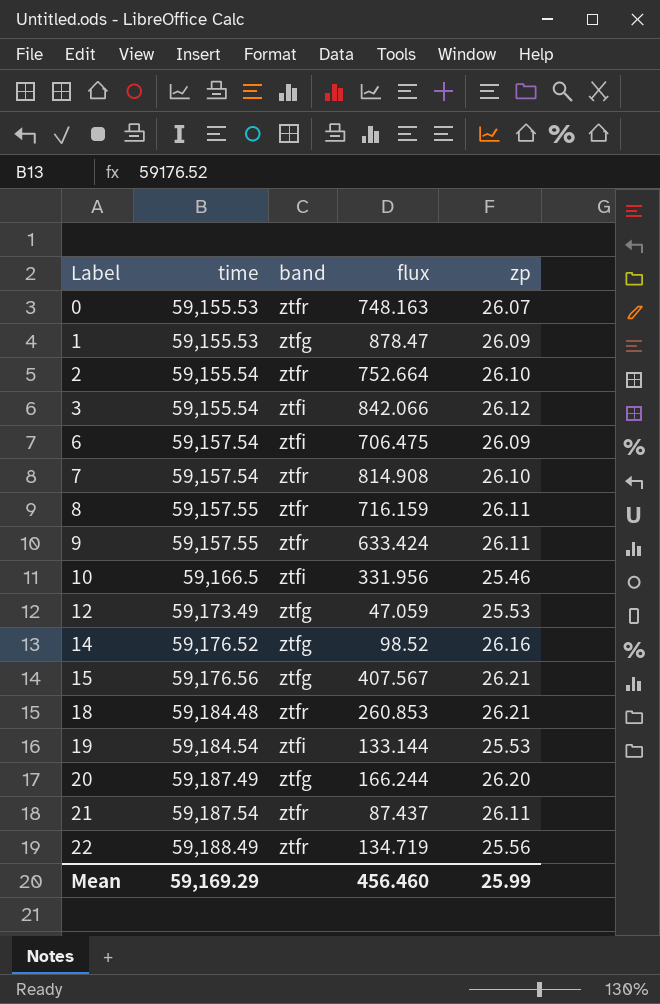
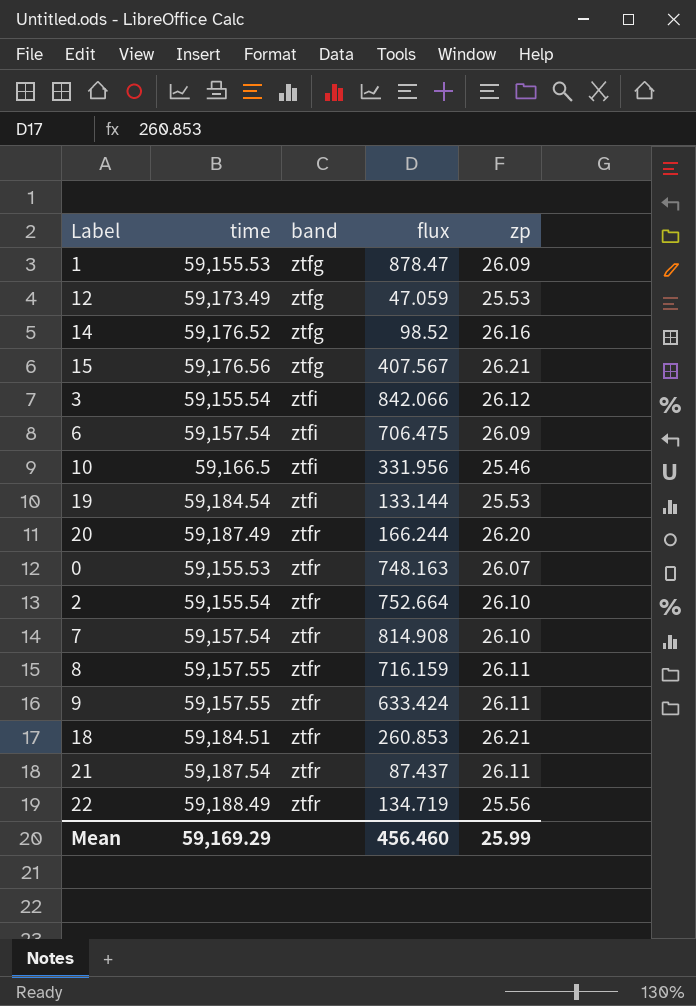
row order: Label ascending -> band ascending
20 | band: ztfg -> ztfr
18 | time: 59,184.48 -> 59,184.51

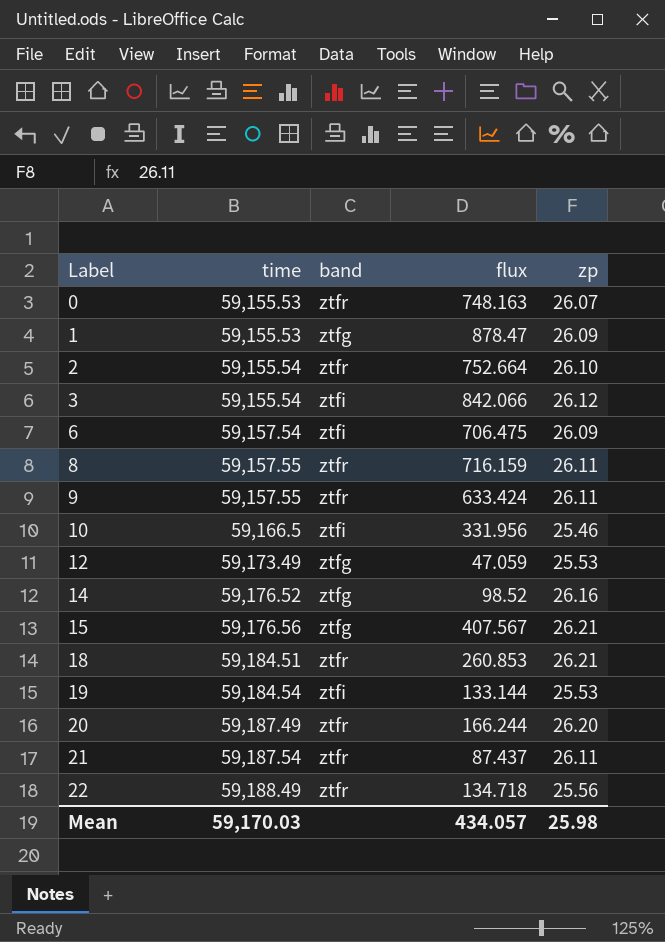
row order: band ascending -> Label ascending
row 7: 59,157.54 | ztfr | 814.908 | 26.10 -> none
22 | flux: 134.719 -> 134.718
Mean | time: 59,169.29 -> 59,170.03
Mean | flux: 456.460 -> 434.057
Mean | zp: 25.99 -> 25.98

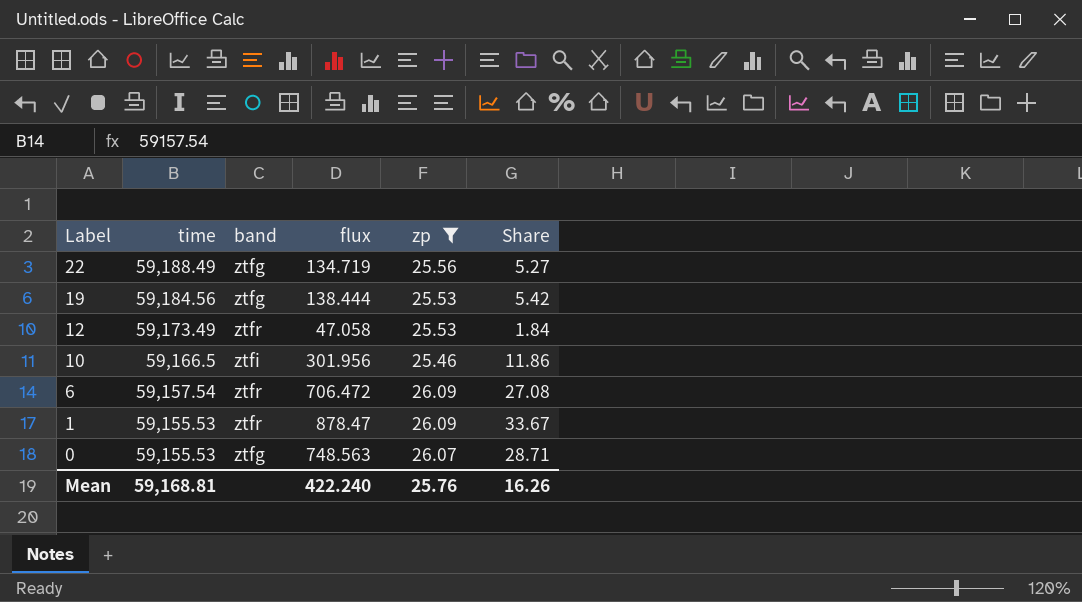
filter: none -> zp <= 26.09
row order: Label ascending -> Label descending
column Share | formula: none -> [flux] / [zp]
22 | band: ztfr -> ztfg
22 | flux: 134.718 -> 134.719
19 | time: 59,184.54 -> 59,184.56
19 | band: ztfi -> ztfg
19 | flux: 133.144 -> 138.444
12 | band: ztfg -> ztfr
12 | flux: 47.059 -> 47.058
10 | flux: 331.956 -> 301.956
6 | band: ztfi -> ztfr
6 | flux: 706.475 -> 706.472
1 | band: ztfg -> ztfr
0 | band: ztfr -> ztfg
0 | flux: 748.163 -> 748.563
Mean | time: 59,170.03 -> 59,168.81
Mean | flux: 434.057 -> 422.240
Mean | zp: 25.98 -> 25.76

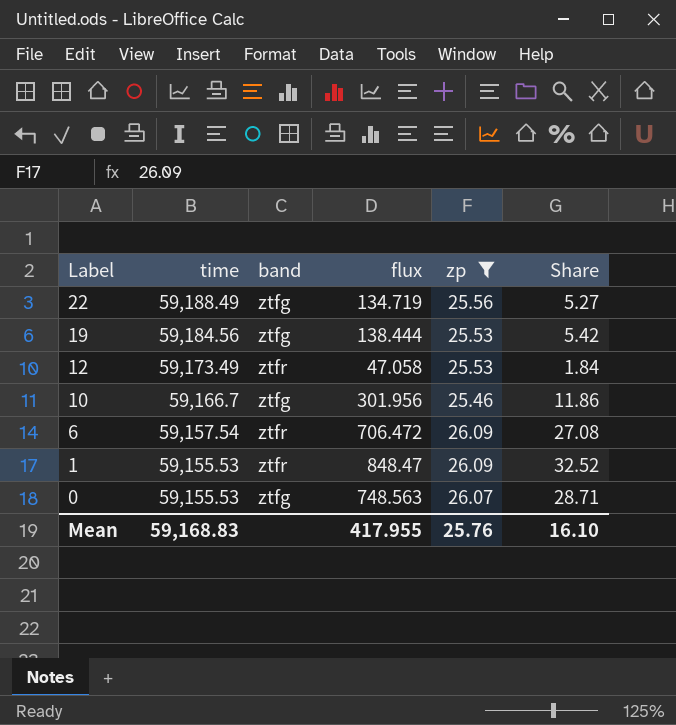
10 | time: 59,166.5 -> 59,166.7
10 | band: ztfi -> ztfg
1 | flux: 878.47 -> 848.47
1 | Share: 33.67 -> 32.52
Mean | time: 59,168.81 -> 59,168.83
Mean | flux: 422.240 -> 417.955
Mean | Share: 16.26 -> 16.10

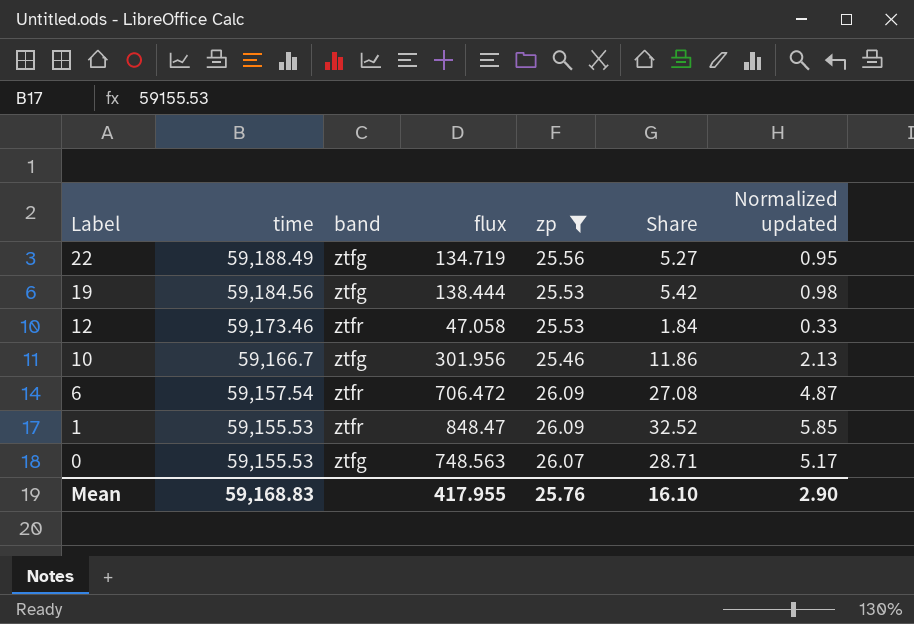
column Normalized updated | formula: none -> [Share] * 0.18
12 | time: 59,173.49 -> 59,173.46

